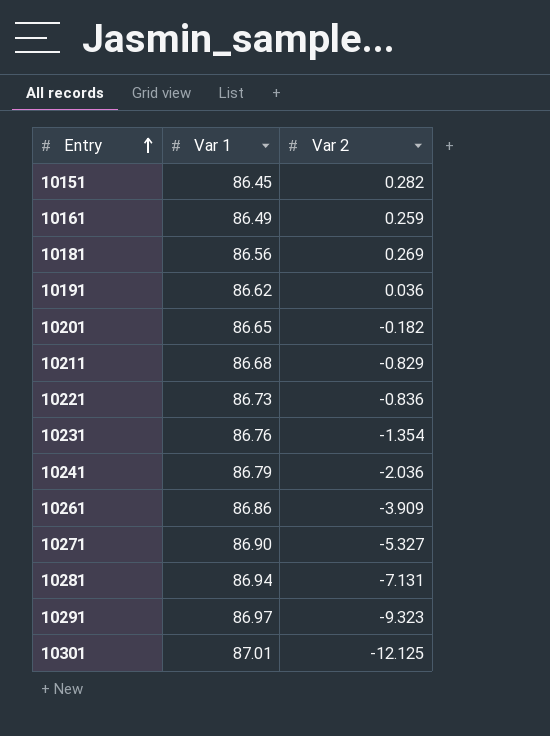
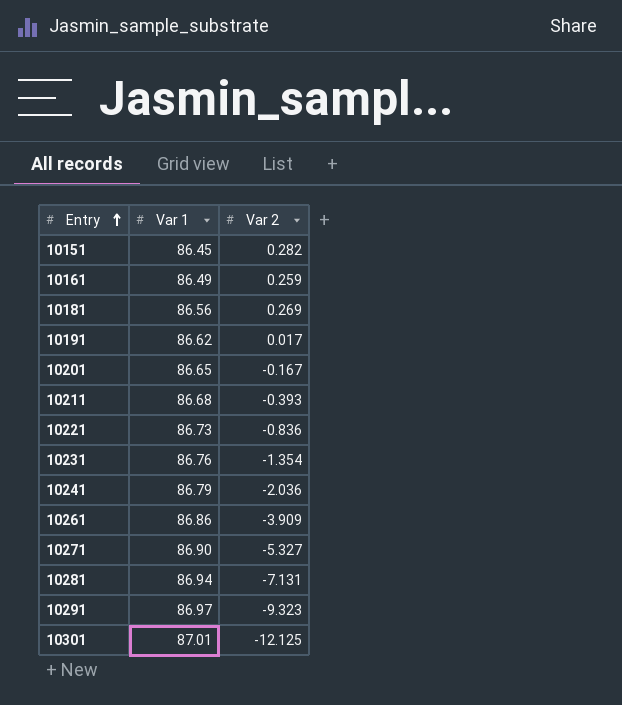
10191 | Var 2: 0.036 -> 0.017
10201 | Var 2: -0.182 -> -0.167
10211 | Var 2: -0.829 -> -0.393

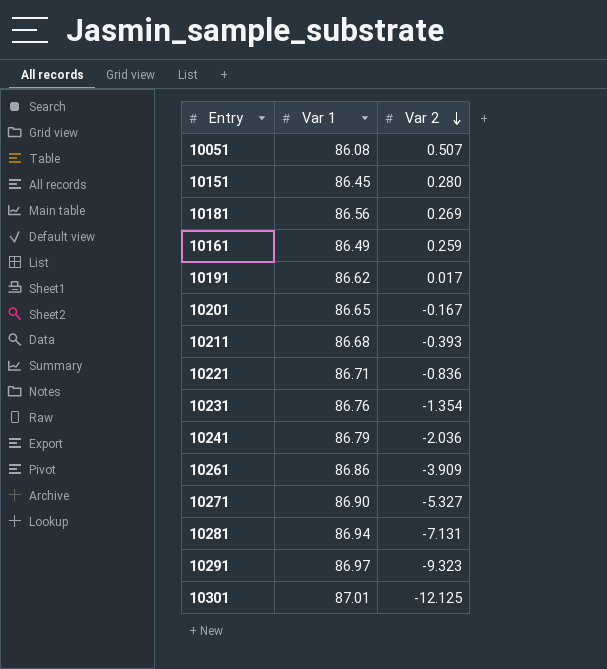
row order: Entry ascending -> Var 2 descending
row 10051: none -> 86.08 | 0.507
10151 | Var 2: 0.282 -> 0.280
10221 | Var 1: 86.73 -> 86.71

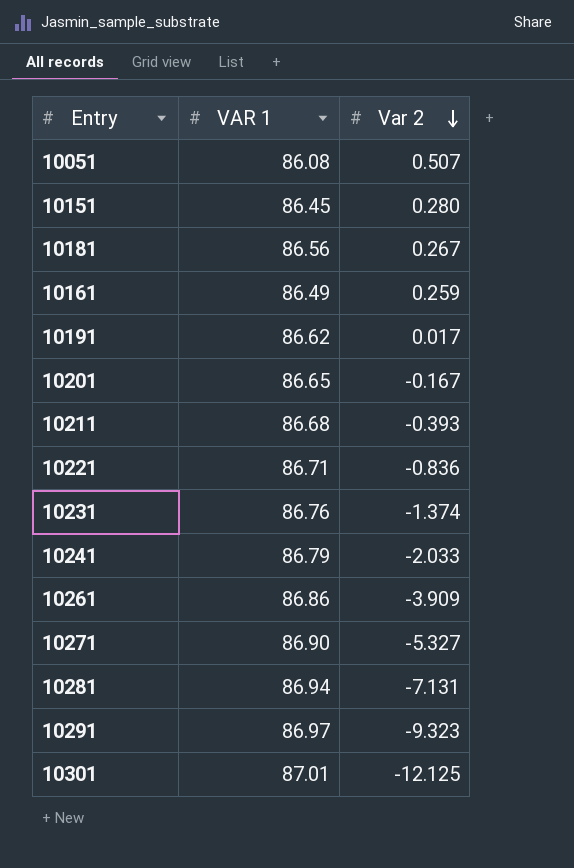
column name: Var 1 -> VAR 1
10181 | Var 2: 0.269 -> 0.267
10231 | Var 2: -1.354 -> -1.374
10241 | Var 2: -2.036 -> -2.033

